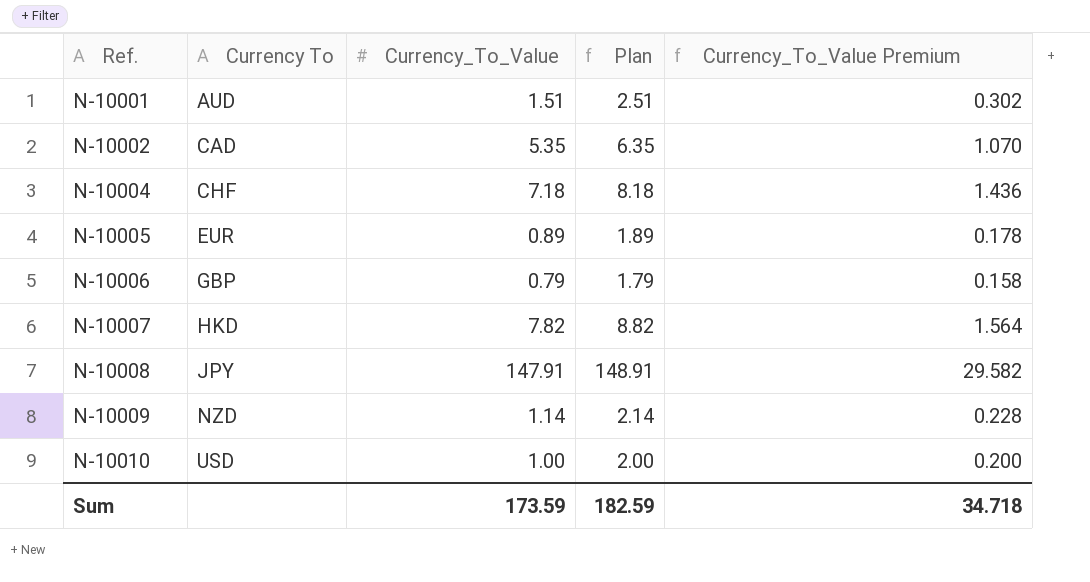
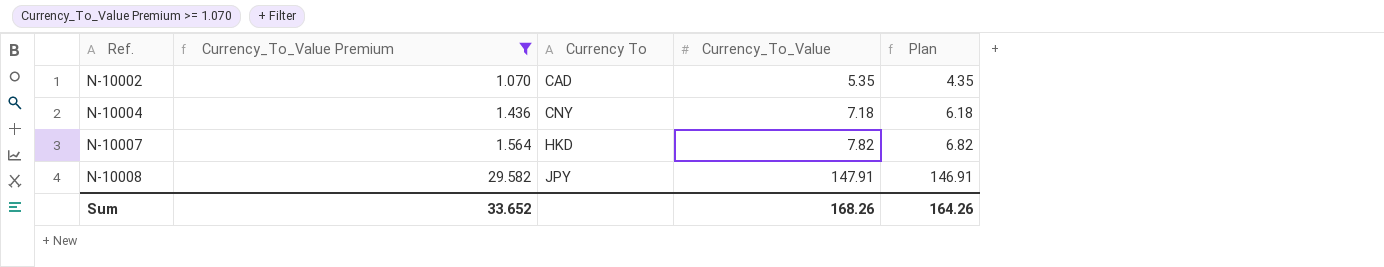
filter: none -> Currency_To_Value Premium >= 1.070
column Currency_To_Value Premium | position: 5 -> 2
column Plan | formula: [Currency_To_Value] + 1 -> [Currency_To_Value] - 1
N-10004 | Currency To: CHF -> CNY
Sum | Currency_To_Value Premium: 34.718 -> 33.652
Sum | Currency_To_Value: 173.59 -> 168.26
Sum | Plan: 182.59 -> 164.26

